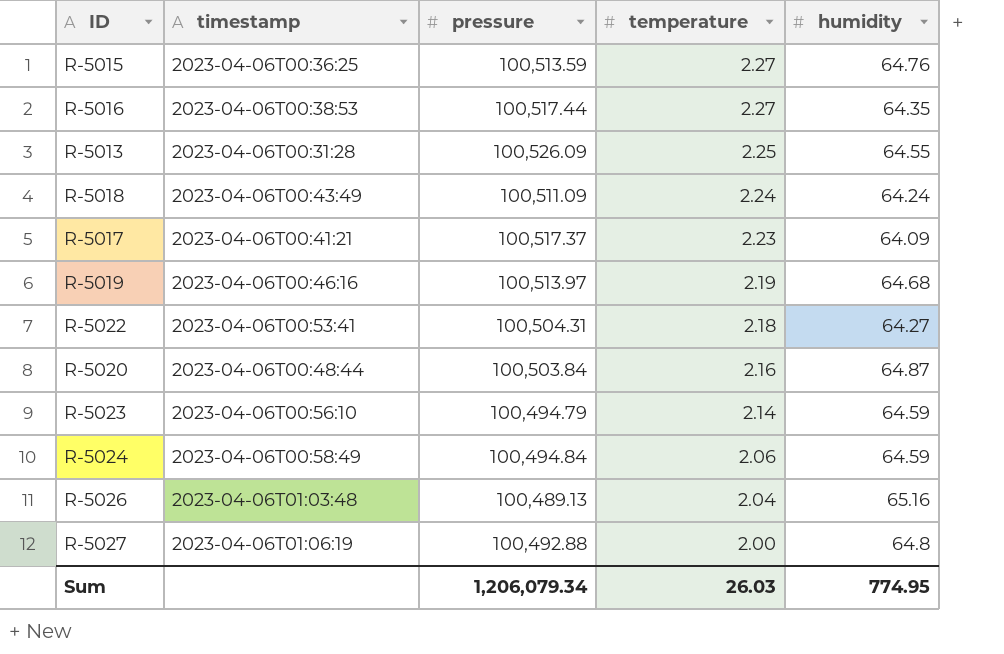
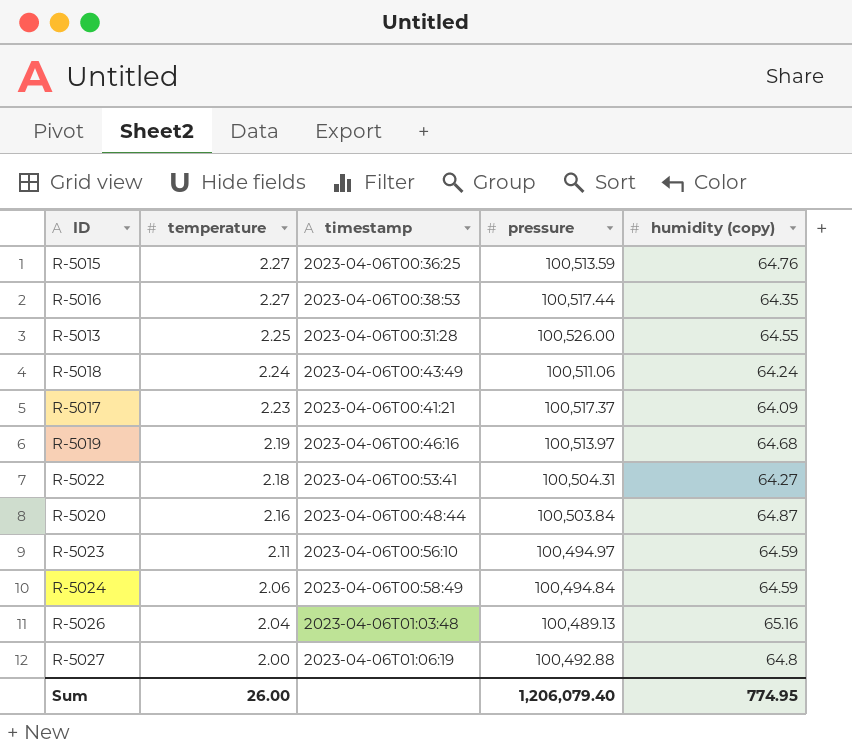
column temperature | position: 4 -> 2
column name: humidity -> humidity (copy)
R-5013 | pressure: 100,526.09 -> 100,526.00
R-5018 | pressure: 100,511.09 -> 100,511.06
R-5023 | temperature: 2.14 -> 2.11
R-5023 | pressure: 100,494.79 -> 100,494.97
Sum | temperature: 26.03 -> 26.00
Sum | pressure: 1,206,079.34 -> 1,206,079.40

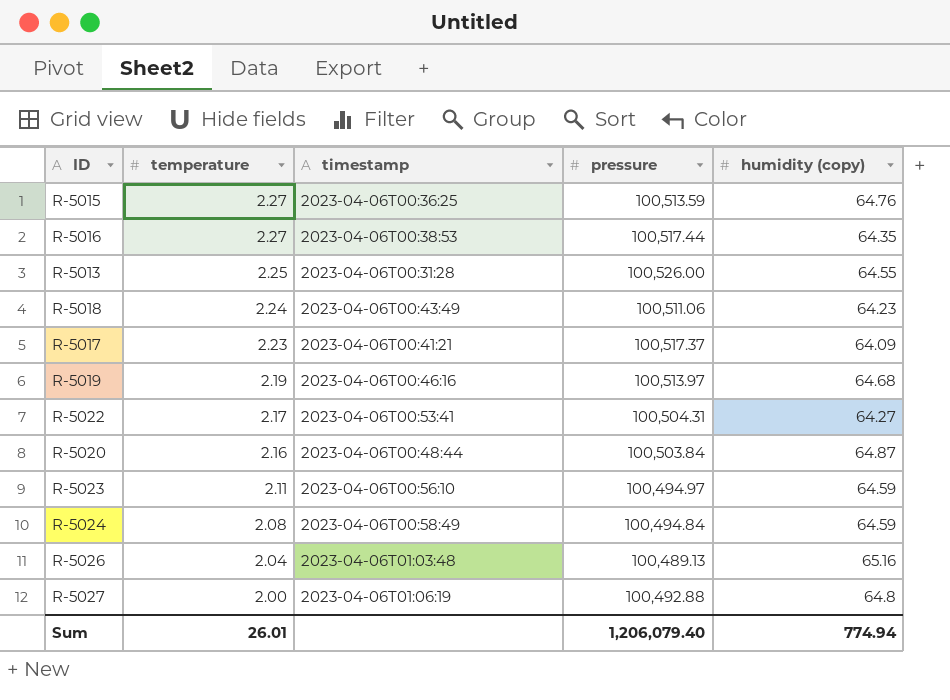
R-5018 | humidity (copy): 64.24 -> 64.23
R-5022 | temperature: 2.18 -> 2.17
R-5024 | temperature: 2.06 -> 2.08
Sum | temperature: 26.00 -> 26.01
Sum | humidity (copy): 774.95 -> 774.94

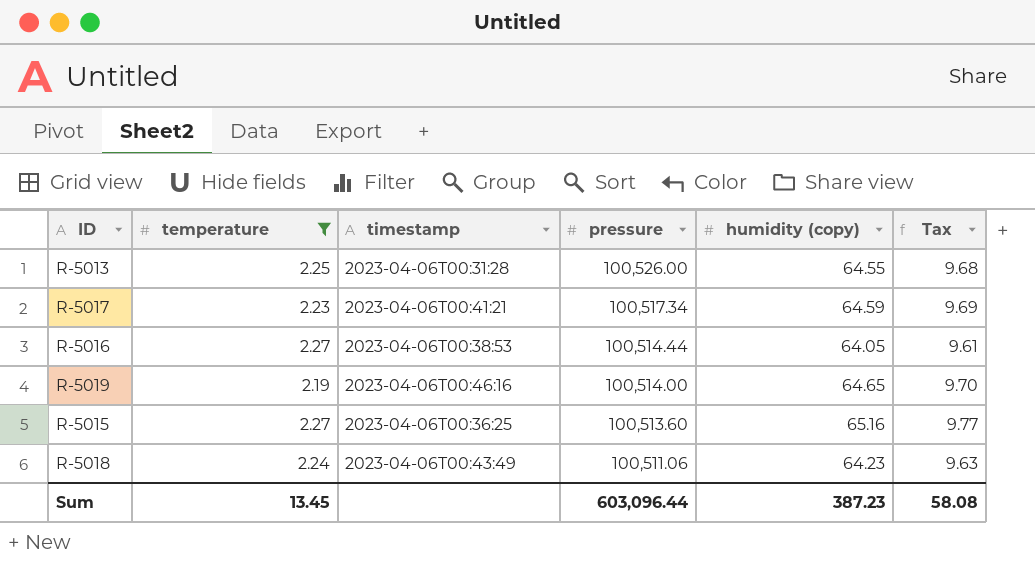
filter: none -> temperature >= 2.19
row order: temperature descending -> pressure descending
column Tax | formula: none -> [humidity (copy)] * 0.15
R-5017 | pressure: 100,517.37 -> 100,517.34
R-5017 | humidity (copy): 64.09 -> 64.59
R-5016 | pressure: 100,517.44 -> 100,514.44
R-5016 | humidity (copy): 64.35 -> 64.05
R-5019 | pressure: 100,513.97 -> 100,514.00
R-5019 | humidity (copy): 64.68 -> 64.65
R-5015 | pressure: 100,513.59 -> 100,513.60
R-5015 | humidity (copy): 64.76 -> 65.16
Sum | temperature: 26.01 -> 13.45
Sum | pressure: 1,206,079.40 -> 603,096.44
Sum | humidity (copy): 774.94 -> 387.23

